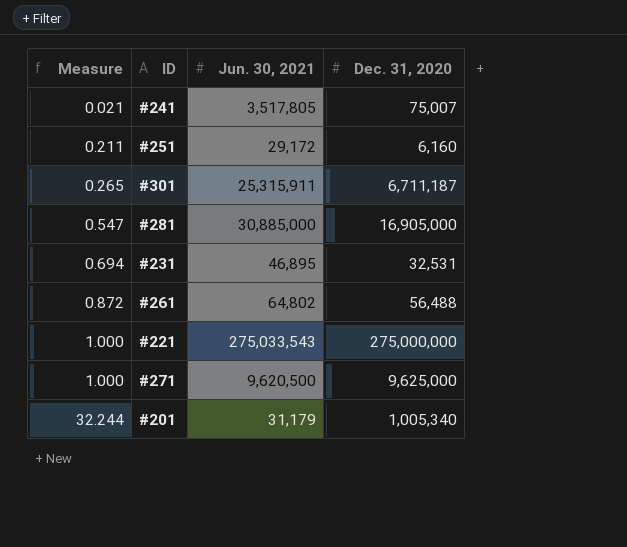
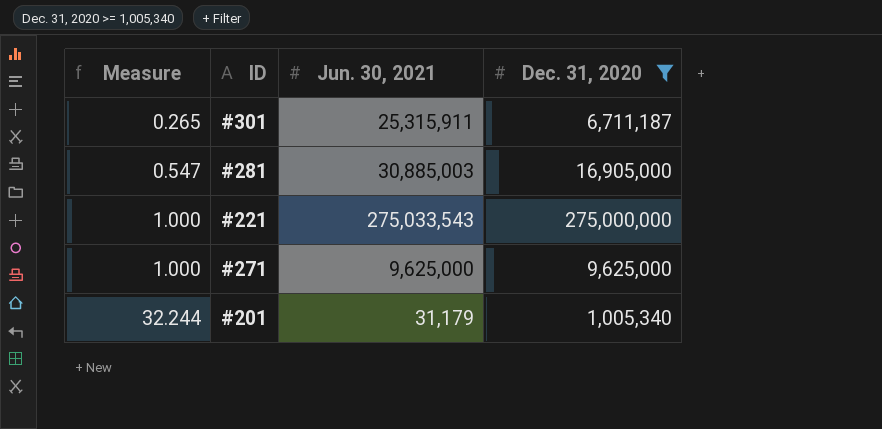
filter: none -> Dec. 31, 2020 >= 1,005,340
#281 | Jun. 30, 2021: 30,885,000 -> 30,885,003
#271 | Jun. 30, 2021: 9,620,500 -> 9,625,000

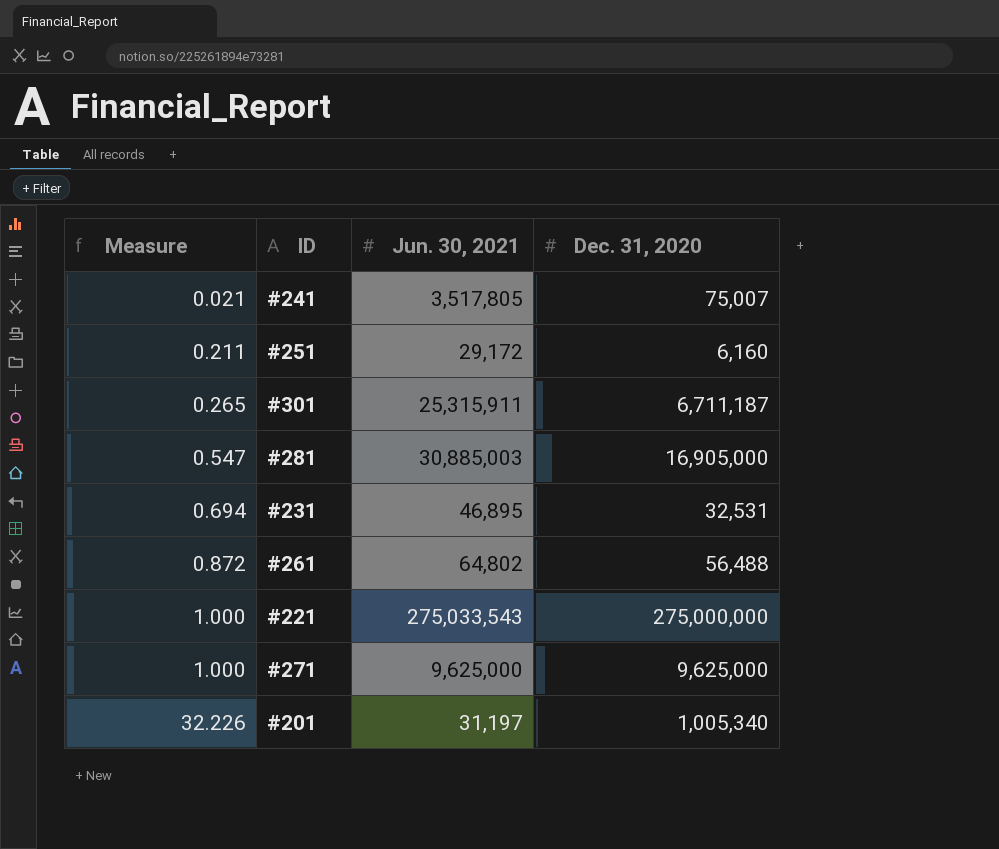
filter: Dec. 31, 2020 >= 1,005,340 -> none
#201 | Measure: 32.244 -> 32.226
#201 | Jun. 30, 2021: 31,179 -> 31,197

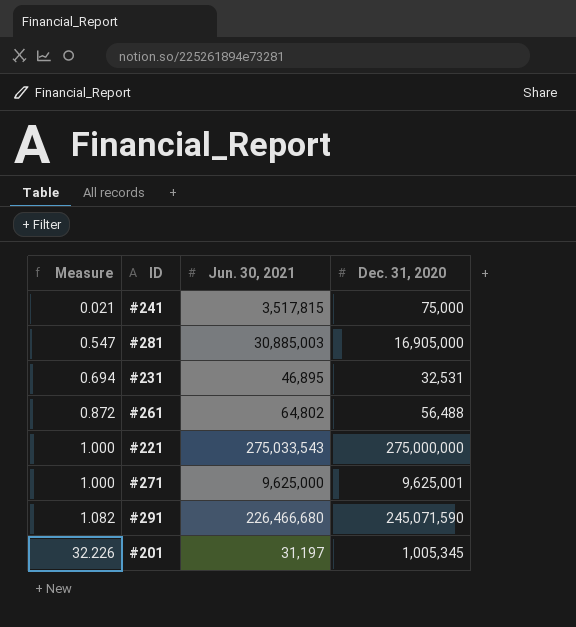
row #251: 0.211 | 29,172 | 6,160 -> none
row #301: 0.265 | 25,315,911 | 6,711,187 -> none
#241 | Jun. 30, 2021: 3,517,805 -> 3,517,815
#241 | Dec. 31, 2020: 75,007 -> 75,000
#271 | Dec. 31, 2020: 9,625,000 -> 9,625,001
row #291: none -> 1.082 | 226,466,680 | 245,071,590
#201 | Dec. 31, 2020: 1,005,340 -> 1,005,345

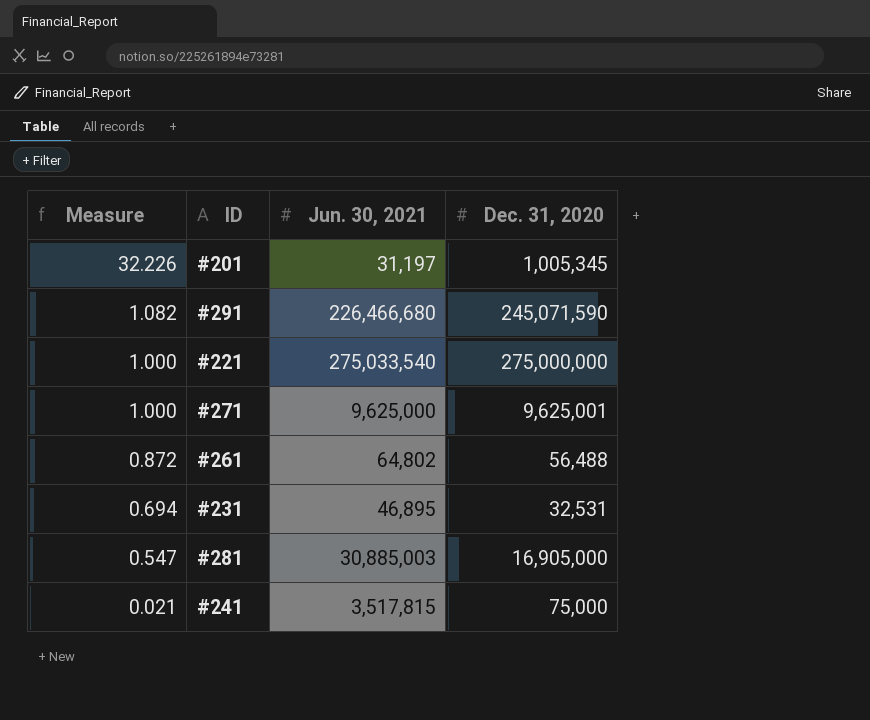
row order: Measure ascending -> Measure descending
#221 | Jun. 30, 2021: 275,033,543 -> 275,033,540

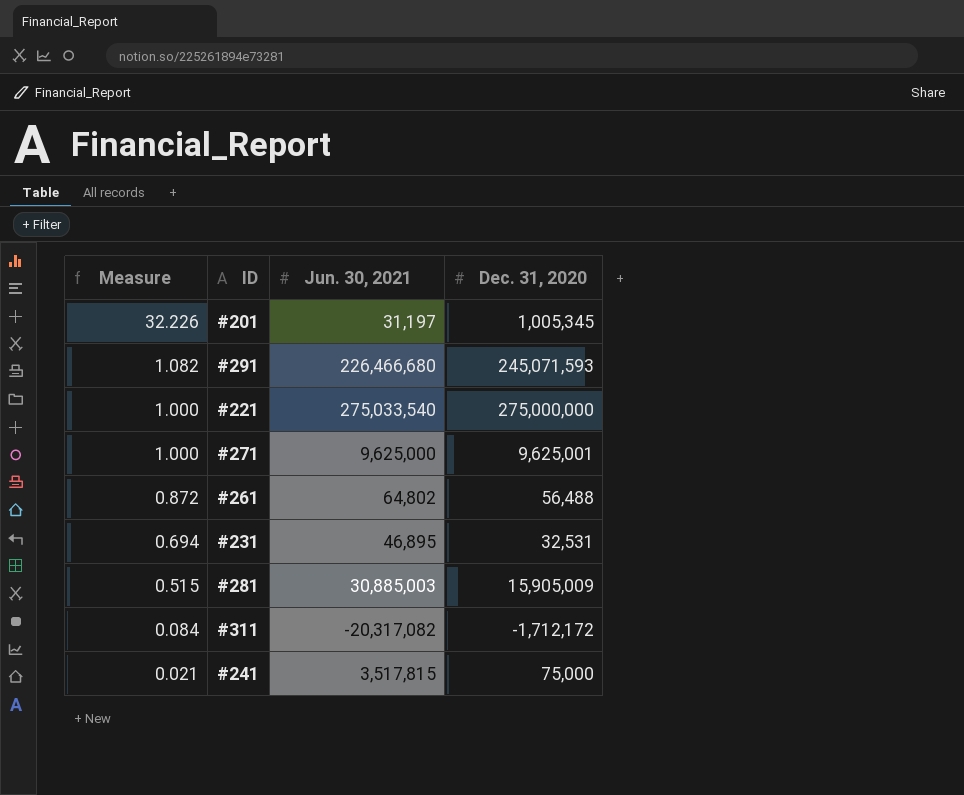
#291 | Dec. 31, 2020: 245,071,590 -> 245,071,593
#281 | Measure: 0.547 -> 0.515
#281 | Dec. 31, 2020: 16,905,000 -> 15,905,009
row #311: none -> 0.084 | -20,317,082 | -1,712,172

